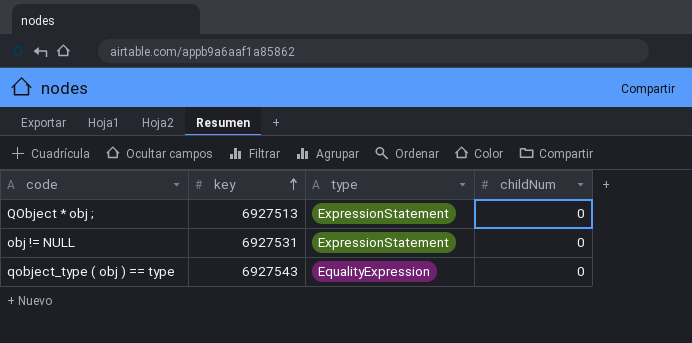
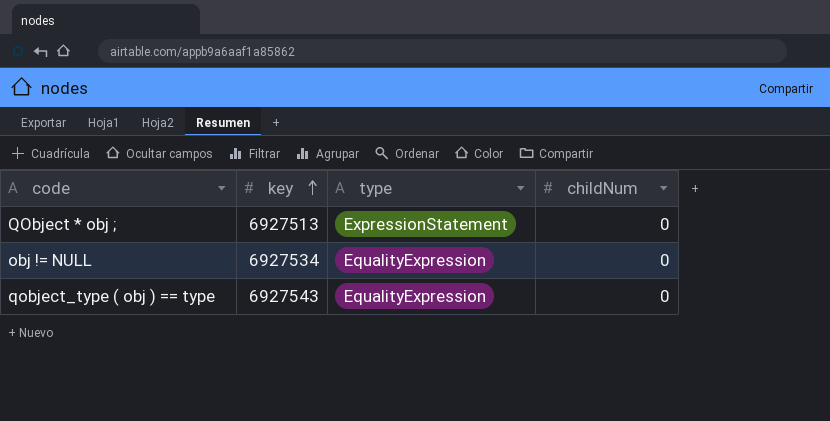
obj != NULL | key: 6927531 -> 6927534
obj != NULL | type: ExpressionStatement -> EqualityExpression

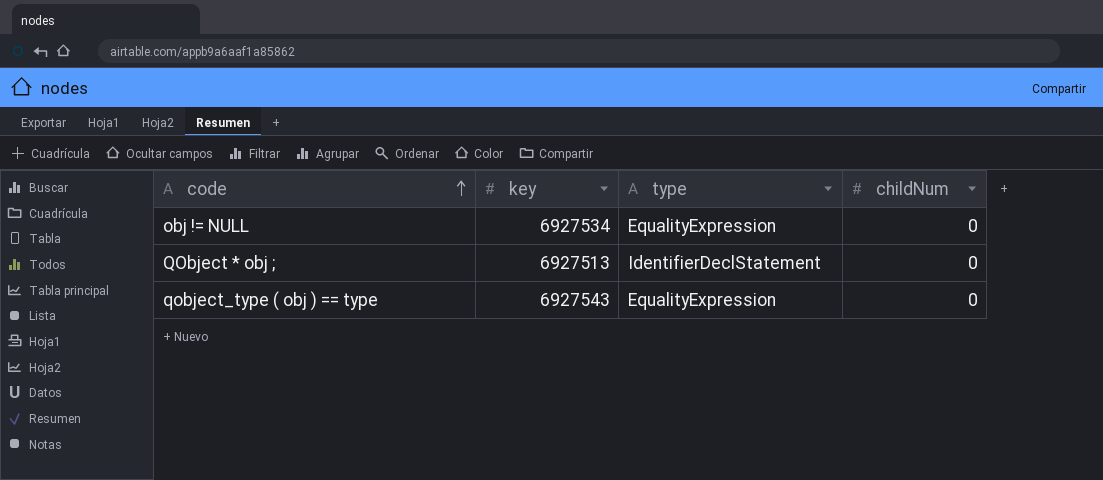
row order: key ascending -> code ascending
QObject * obj ; | type: ExpressionStatement -> IdentifierDeclStatement

